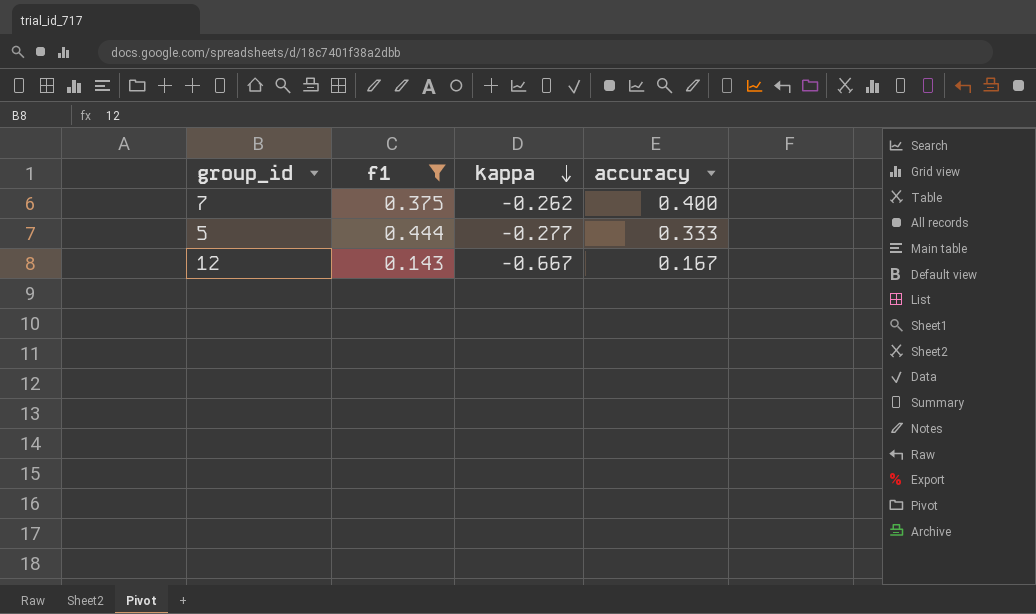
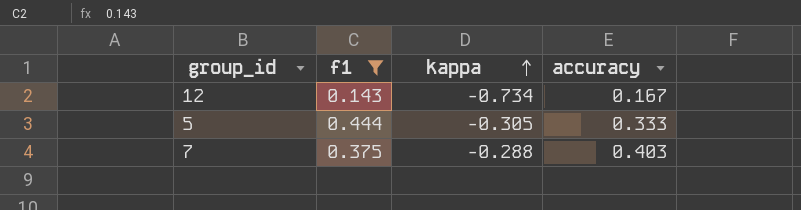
row order: kappa descending -> kappa ascending
12 | kappa: -0.667 -> -0.734
5 | kappa: -0.277 -> -0.305
7 | kappa: -0.262 -> -0.288
7 | accuracy: 0.400 -> 0.403

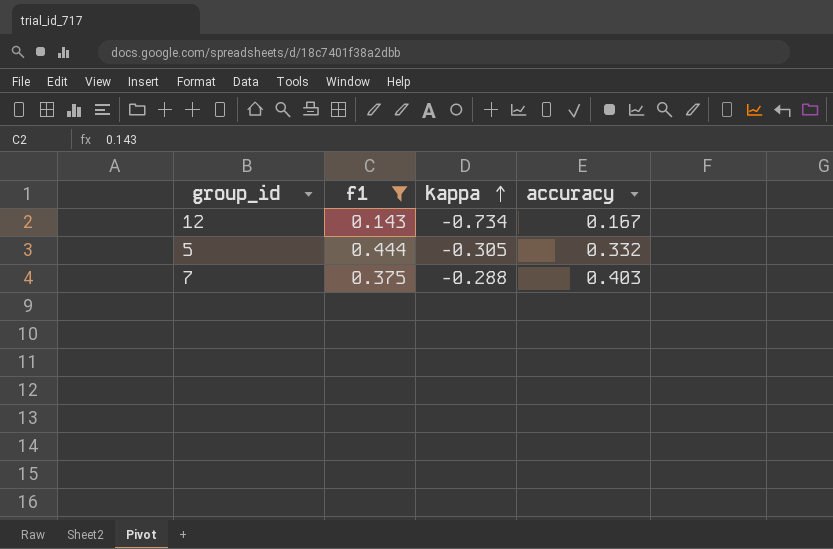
5 | accuracy: 0.333 -> 0.332

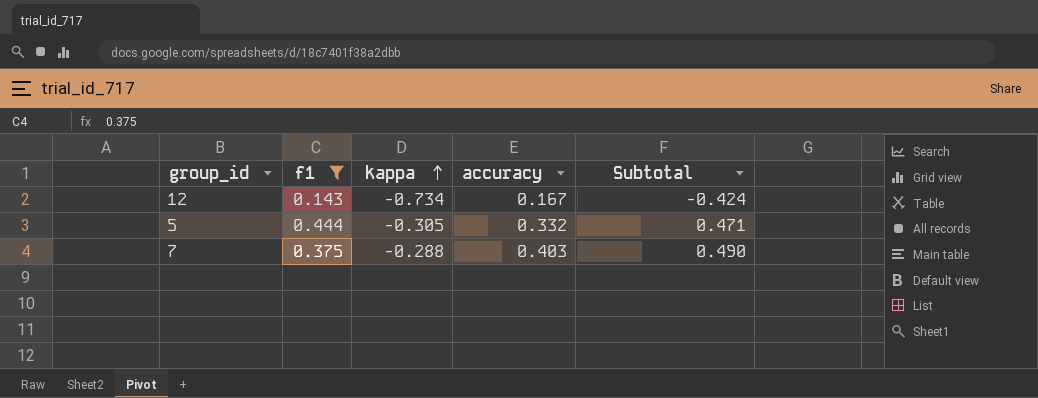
column Subtotal | formula: none -> [f1] + [kappa] + [accuracy]

